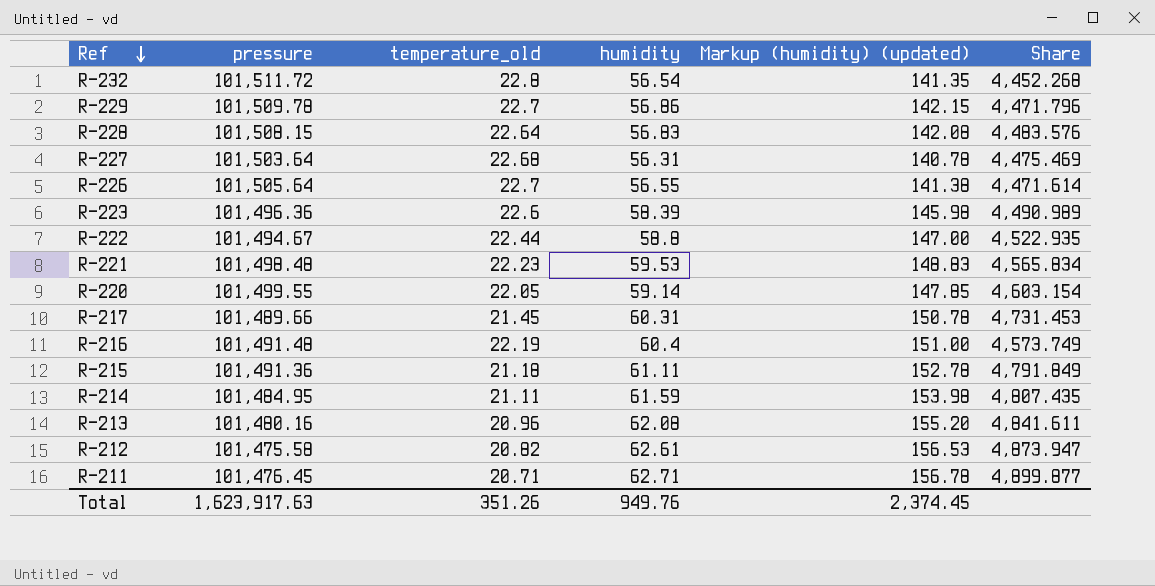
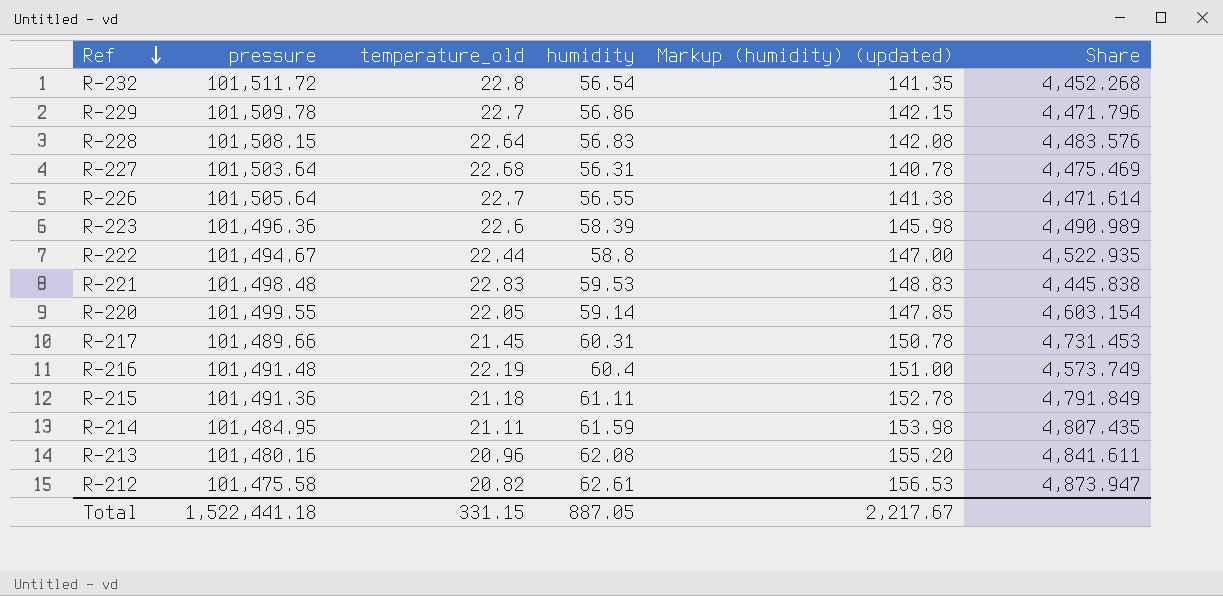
row R-211: 101,476.45 | 20.71 | 62.71 | 156.78 | 4,899.877 -> none
R-221 | temperature_old: 22.23 -> 22.83
R-221 | Share: 4,565.834 -> 4,445.838
Total | pressure: 1,623,917.63 -> 1,522,441.18
Total | temperature_old: 351.26 -> 331.15
Total | humidity: 949.76 -> 887.05
Total | Markup (humidity) (updated): 2,374.45 -> 2,217.67

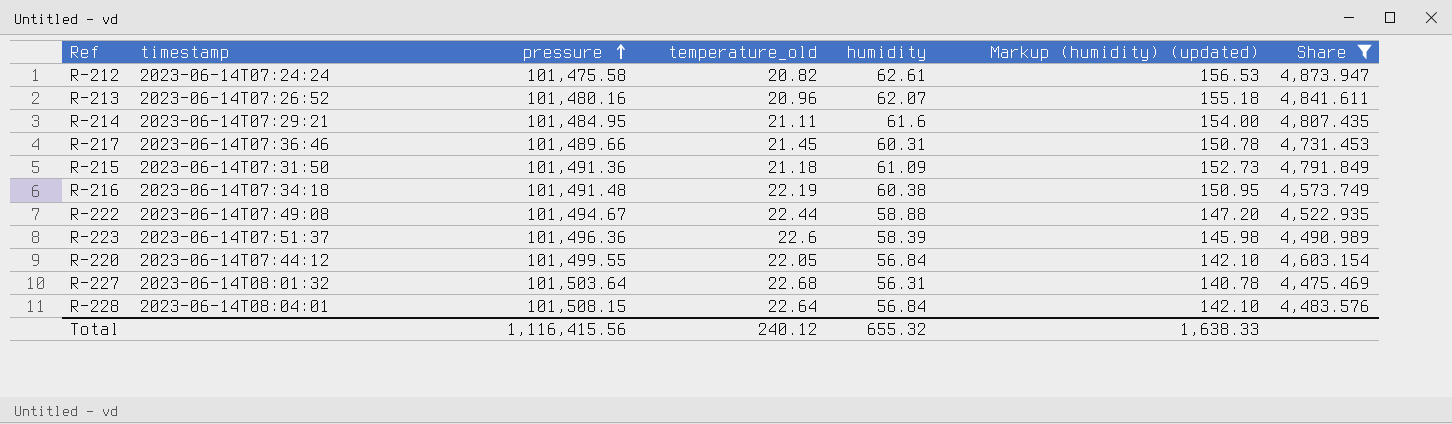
filter: none -> Share >= 4,475.469
row order: Ref descending -> pressure ascending
column timestamp | position: none -> 2
R-213 | humidity: 62.08 -> 62.07
R-213 | Markup (humidity) (updated): 155.20 -> 155.18
R-214 | humidity: 61.59 -> 61.6
R-214 | Markup (humidity) (updated): 153.98 -> 154.00
R-215 | humidity: 61.11 -> 61.09
R-215 | Markup (humidity) (updated): 152.78 -> 152.73
R-216 | humidity: 60.4 -> 60.38
R-216 | Markup (humidity) (updated): 151.00 -> 150.95
R-222 | humidity: 58.8 -> 58.88
R-222 | Markup (humidity) (updated): 147.00 -> 147.20
R-220 | humidity: 59.14 -> 56.84
R-220 | Markup (humidity) (updated): 147.85 -> 142.10
R-228 | humidity: 56.83 -> 56.84
R-228 | Markup (humidity) (updated): 142.08 -> 142.10
Total | pressure: 1,522,441.18 -> 1,116,415.56
Total | temperature_old: 331.15 -> 240.12
Total | humidity: 887.05 -> 655.32
Total | Markup (humidity) (updated): 2,217.67 -> 1,638.33

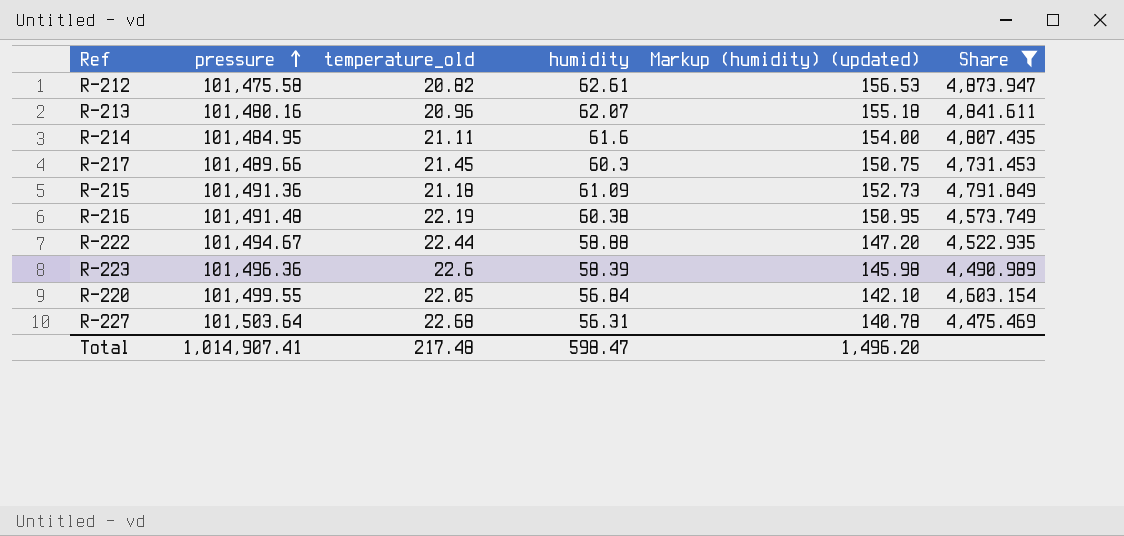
column timestamp | position: 2 -> none
row R-228: 2023-06-14T08:04:01 | 101,508.15 | 22.64 | 56.84 | 142.10 | 4,483.576 -> none
R-217 | humidity: 60.31 -> 60.3
R-217 | Markup (humidity) (updated): 150.78 -> 150.75
Total | pressure: 1,116,415.56 -> 1,014,907.41
Total | temperature_old: 240.12 -> 217.48
Total | humidity: 655.32 -> 598.47
Total | Markup (humidity) (updated): 1,638.33 -> 1,496.20

